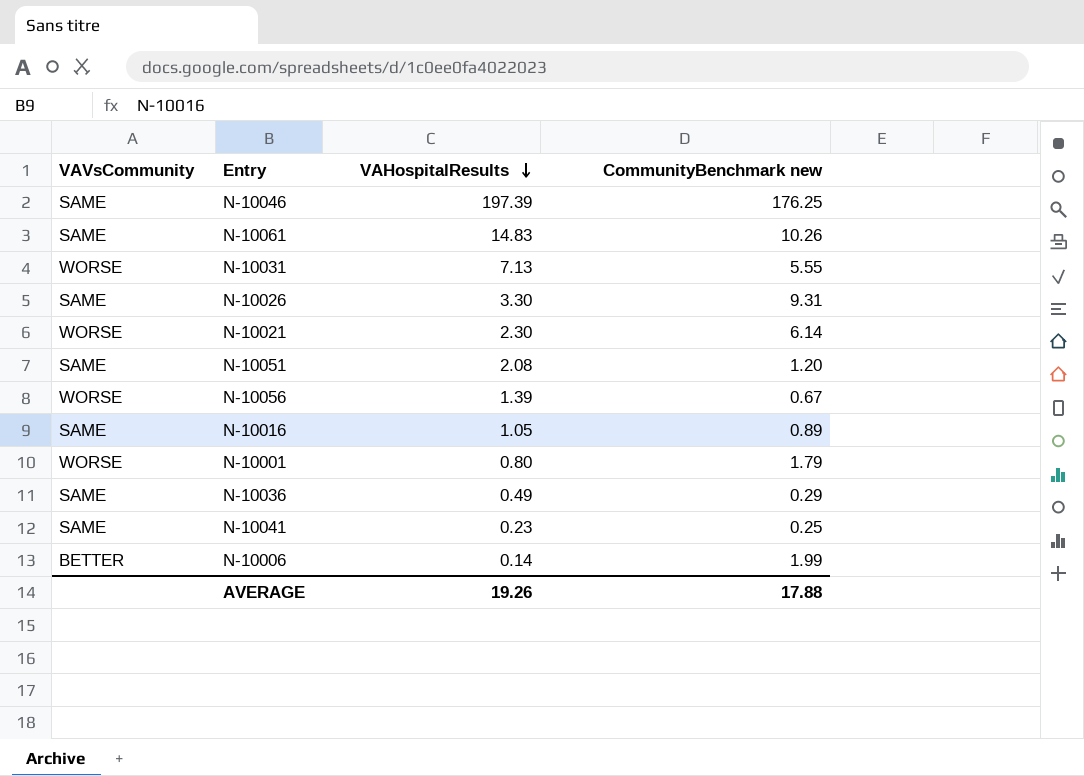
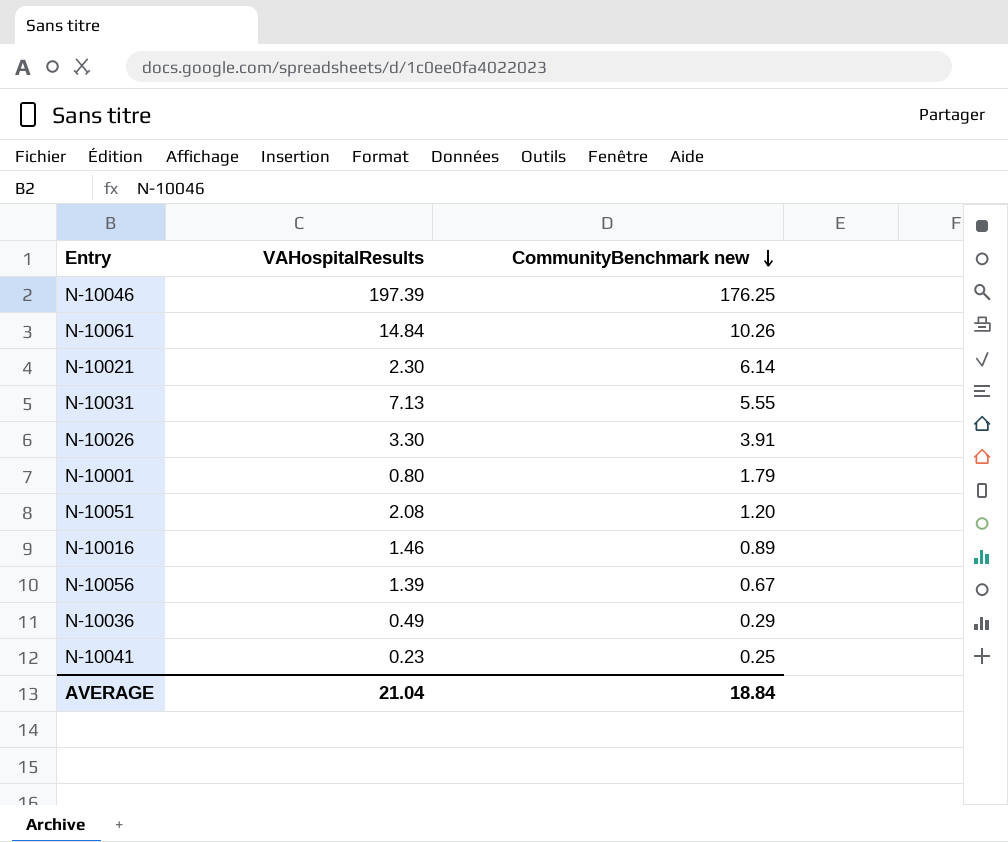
row order: VAHospitalResults descending -> CommunityBenchmark new descending
column VAVsCommunity | position: 1 -> none
row N-10006: BETTER | 0.14 | 1.99 -> none
N-10061 | VAHospitalResults: 14.83 -> 14.84
N-10026 | CommunityBenchmark new: 9.31 -> 3.91
N-10016 | VAHospitalResults: 1.05 -> 1.46
AVERAGE | VAHospitalResults: 19.26 -> 21.04
AVERAGE | CommunityBenchmark new: 17.88 -> 18.84

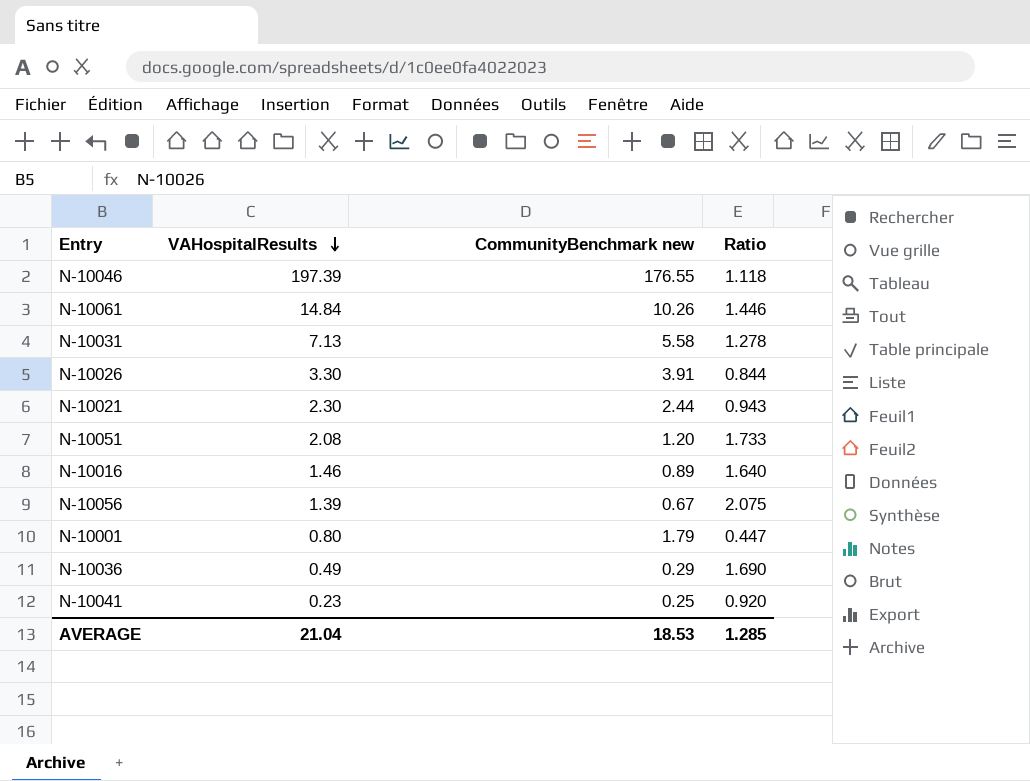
row order: CommunityBenchmark new descending -> VAHospitalResults descending
column Ratio | formula: none -> [VAHospitalResults] / [CommunityBenchmark new]
N-10046 | CommunityBenchmark new: 176.25 -> 176.55
N-10031 | CommunityBenchmark new: 5.55 -> 5.58
N-10021 | CommunityBenchmark new: 6.14 -> 2.44
AVERAGE | CommunityBenchmark new: 18.84 -> 18.53

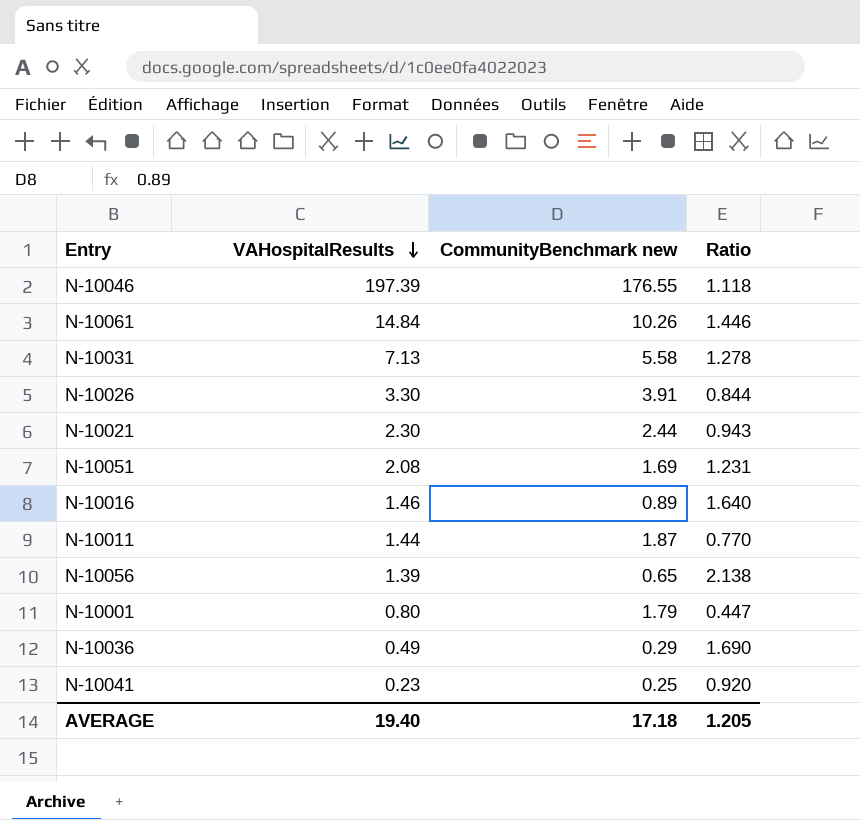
N-10051 | CommunityBenchmark new: 1.20 -> 1.69
N-10051 | Ratio: 1.733 -> 1.231
row N-10011: none -> 1.44 | 1.87 | 0.770
N-10056 | CommunityBenchmark new: 0.67 -> 0.65
N-10056 | Ratio: 2.075 -> 2.138
AVERAGE | VAHospitalResults: 21.04 -> 19.40
AVERAGE | CommunityBenchmark new: 18.53 -> 17.18
AVERAGE | Ratio: 1.285 -> 1.205

